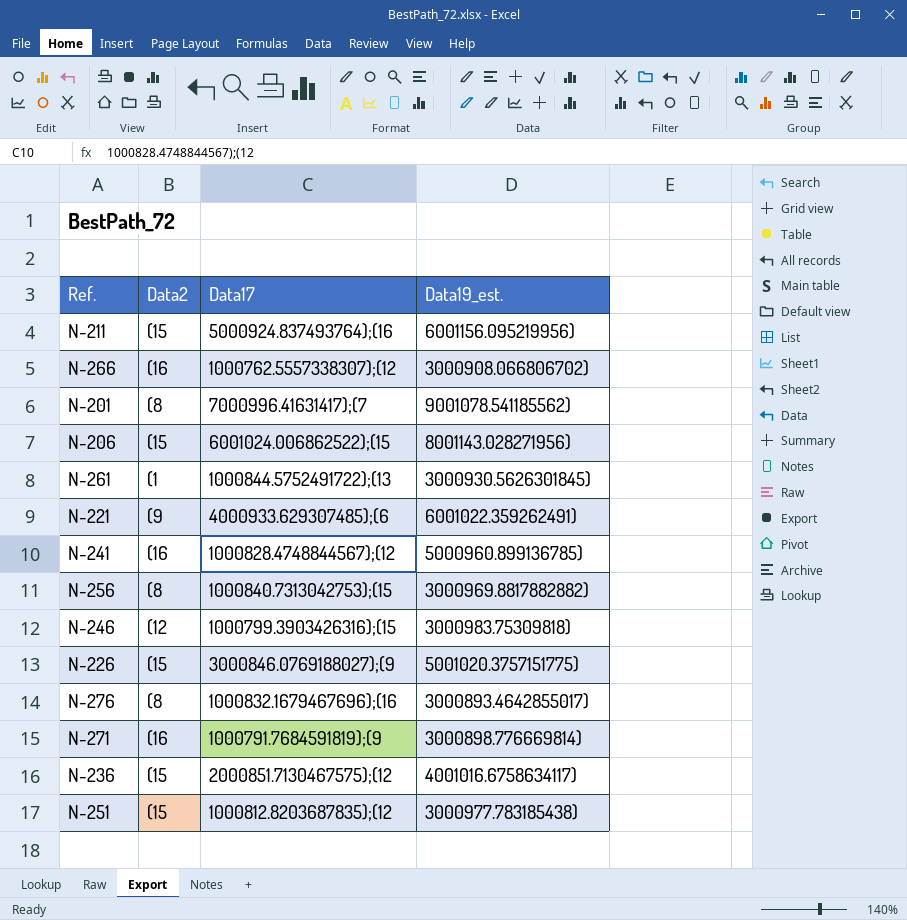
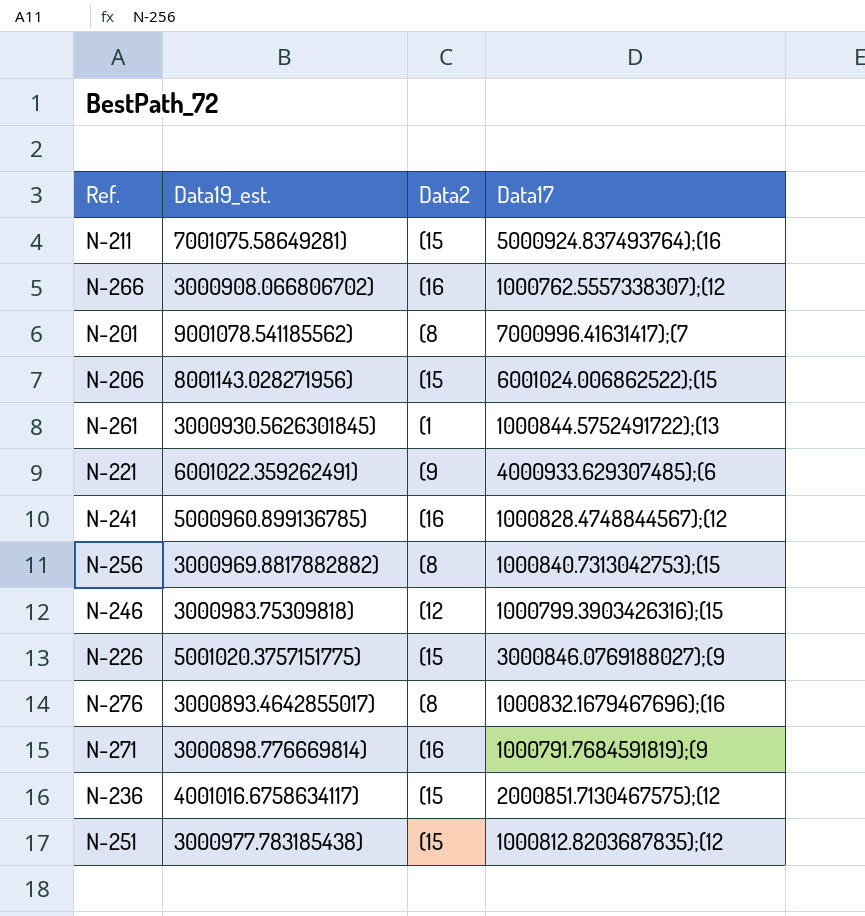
column Data19_est. | position: 4 -> 2
N-211 | Data19_est.: 6001156.095219956) -> 7001075.58649281)

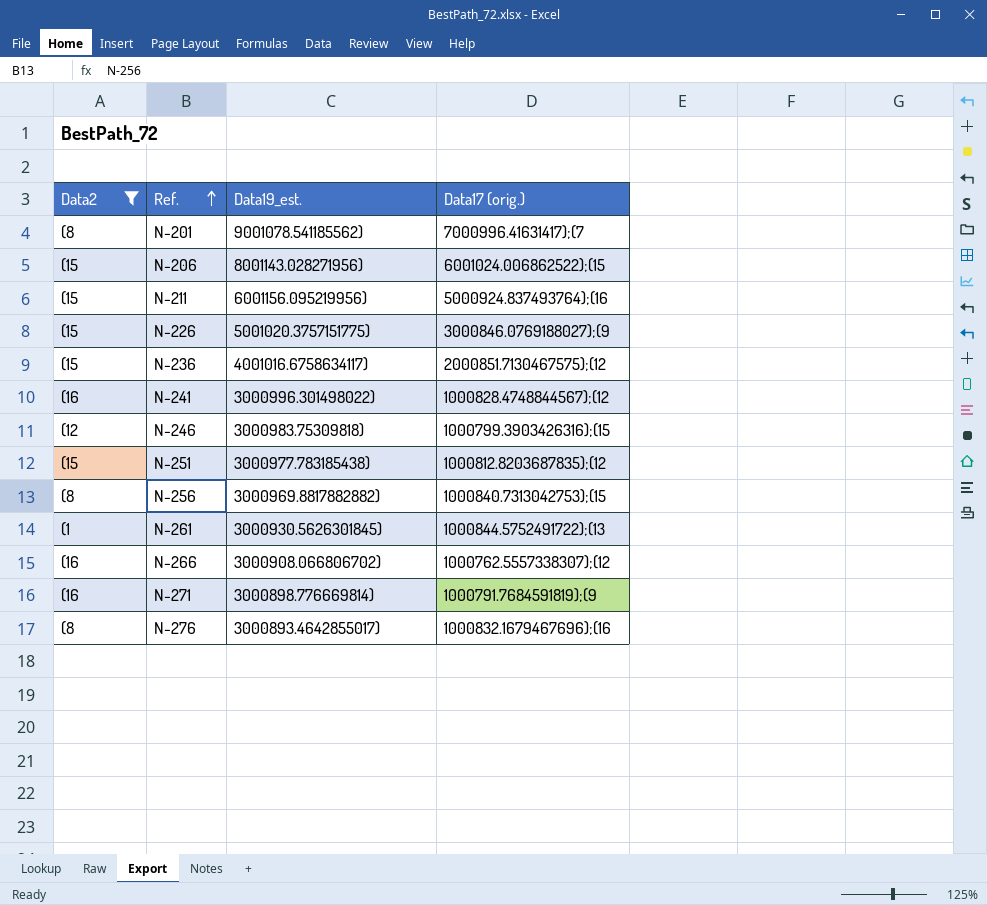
filter: none -> Data2 != (9
row order: none -> Ref. ascending
column Data2 | position: 3 -> 1
column name: Data17 -> Data17 (orig.)
N-211 | Data19_est.: 7001075.58649281) -> 6001156.095219956)
N-241 | Data19_est.: 5000960.899136785) -> 3000996.301498022)

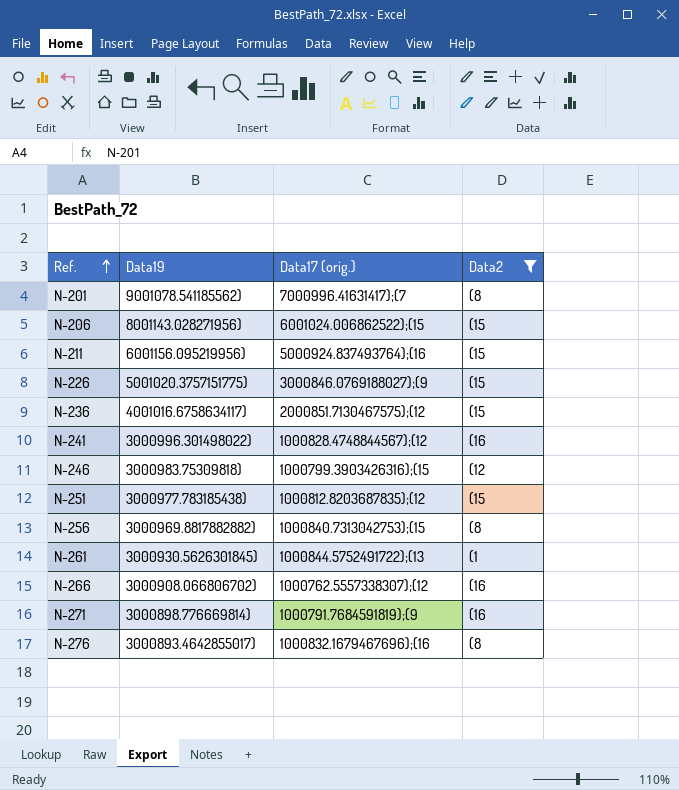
column name: Data19_est. -> Data19
column Data2 | position: 1 -> 4

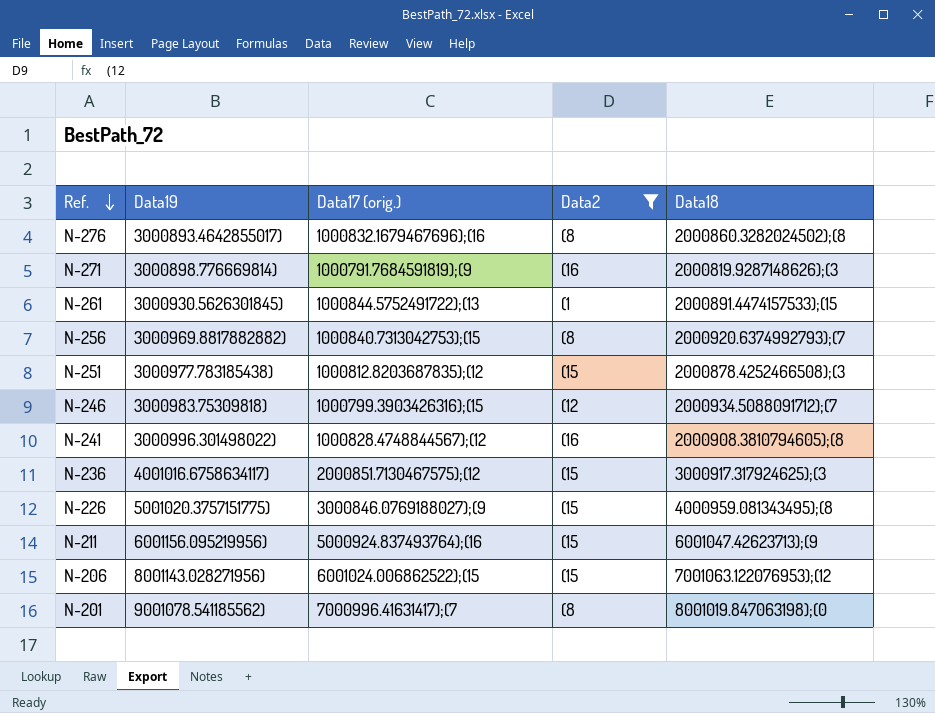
row order: Ref. ascending -> Ref. descending
column Data18 | position: none -> 5
row N-266: 3000908.066806702) | 1000762.5557338307);(12 | (16 -> none

